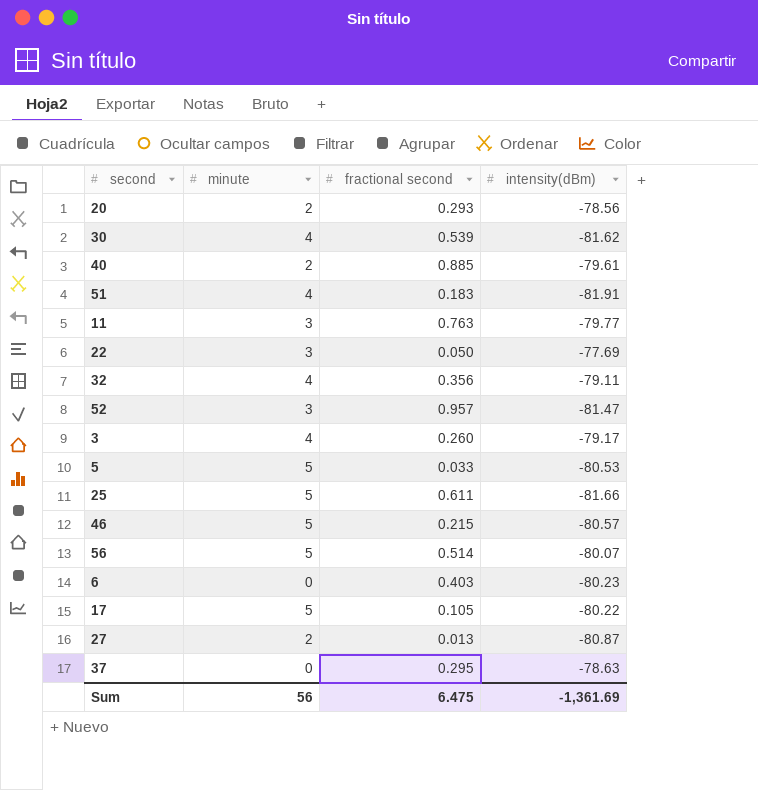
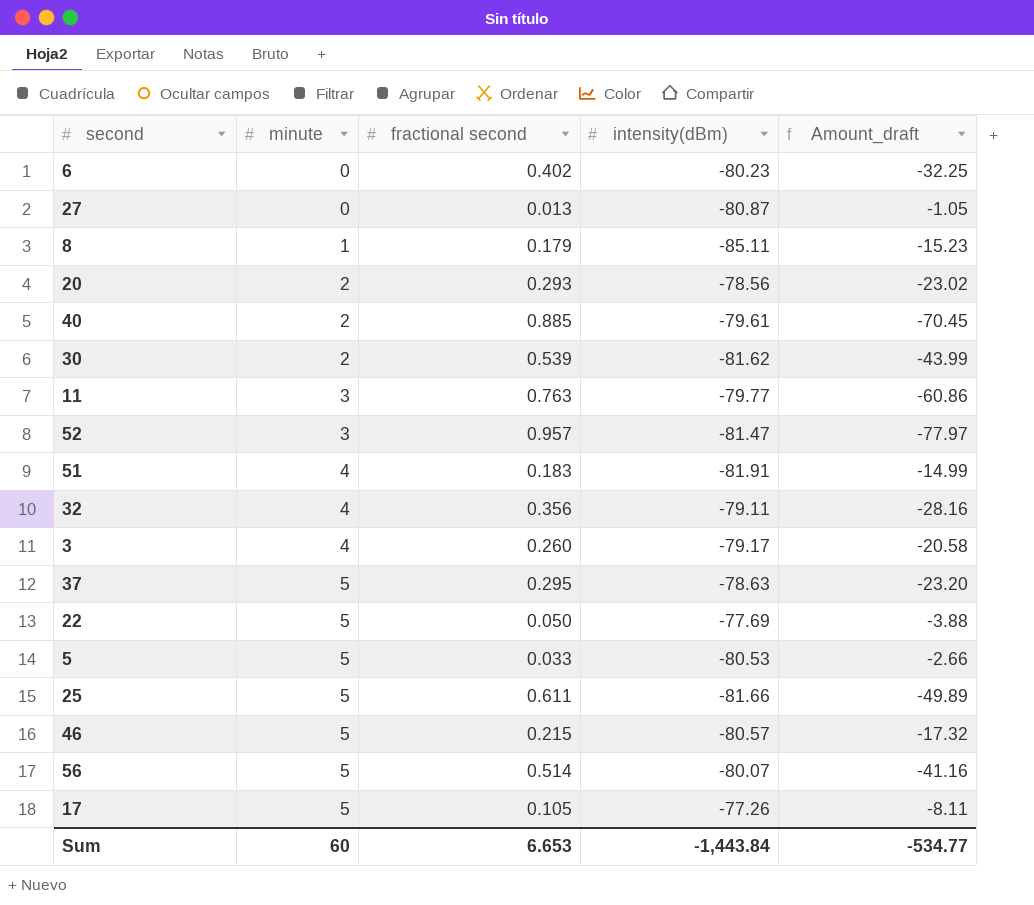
row order: none -> minute ascending
column Amount_draft | formula: none -> [fractional second] * [intensity(dBm)]
6 | fractional second: 0.403 -> 0.402
27 | minute: 2 -> 0
row 8: none -> 1 | 0.179 | -85.11 | -15.23
30 | minute: 4 -> 2
37 | minute: 0 -> 5
22 | minute: 3 -> 5
17 | intensity(dBm): -80.22 -> -77.26
Sum | minute: 56 -> 60
Sum | fractional second: 6.475 -> 6.653
Sum | intensity(dBm): -1,361.69 -> -1,443.84

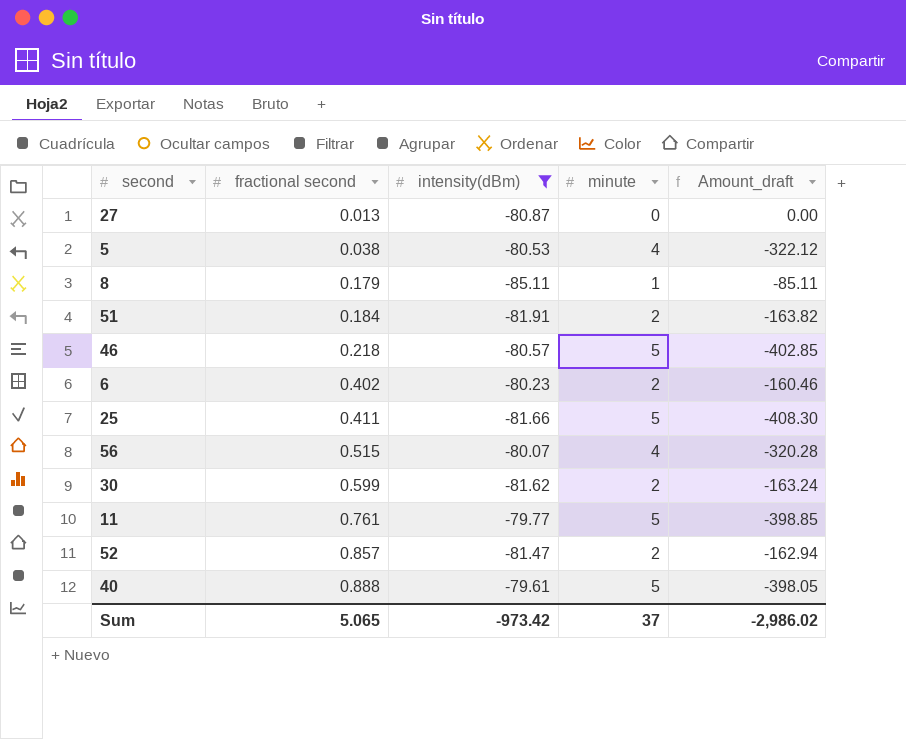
filter: none -> intensity(dBm) <= -79.61
row order: minute ascending -> fractional second ascending
column minute | position: 2 -> 4
column Amount_draft | formula: [fractional second] * [intensity(dBm)] -> [intensity(dBm)] * [minute]
5 | fractional second: 0.033 -> 0.038
5 | minute: 5 -> 4
51 | fractional second: 0.183 -> 0.184
51 | minute: 4 -> 2
46 | fractional second: 0.215 -> 0.218
6 | minute: 0 -> 2
25 | fractional second: 0.611 -> 0.411
56 | fractional second: 0.514 -> 0.515
56 | minute: 5 -> 4
30 | fractional second: 0.539 -> 0.599
11 | fractional second: 0.763 -> 0.761
11 | minute: 3 -> 5
52 | fractional second: 0.957 -> 0.857
52 | minute: 3 -> 2
40 | fractional second: 0.885 -> 0.888
40 | minute: 2 -> 5
Sum | fractional second: 6.653 -> 5.065
Sum | intensity(dBm): -1,443.84 -> -973.42
Sum | minute: 60 -> 37
Sum | Amount_draft: -534.77 -> -2,986.02

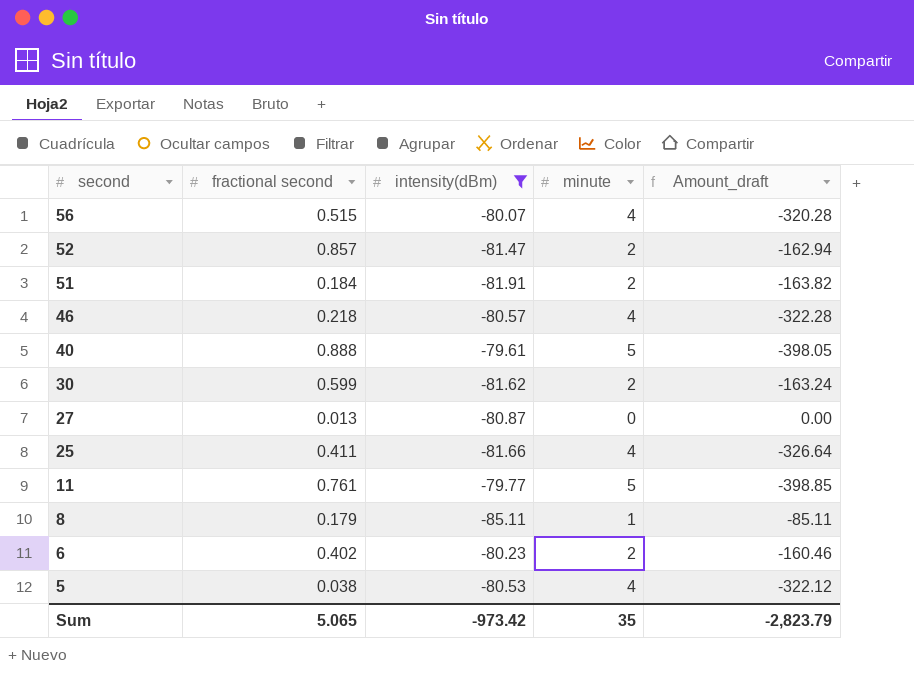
row order: fractional second ascending -> second descending
46 | minute: 5 -> 4
46 | Amount_draft: -402.85 -> -322.28
25 | minute: 5 -> 4
25 | Amount_draft: -408.30 -> -326.64
Sum | minute: 37 -> 35
Sum | Amount_draft: -2,986.02 -> -2,823.79

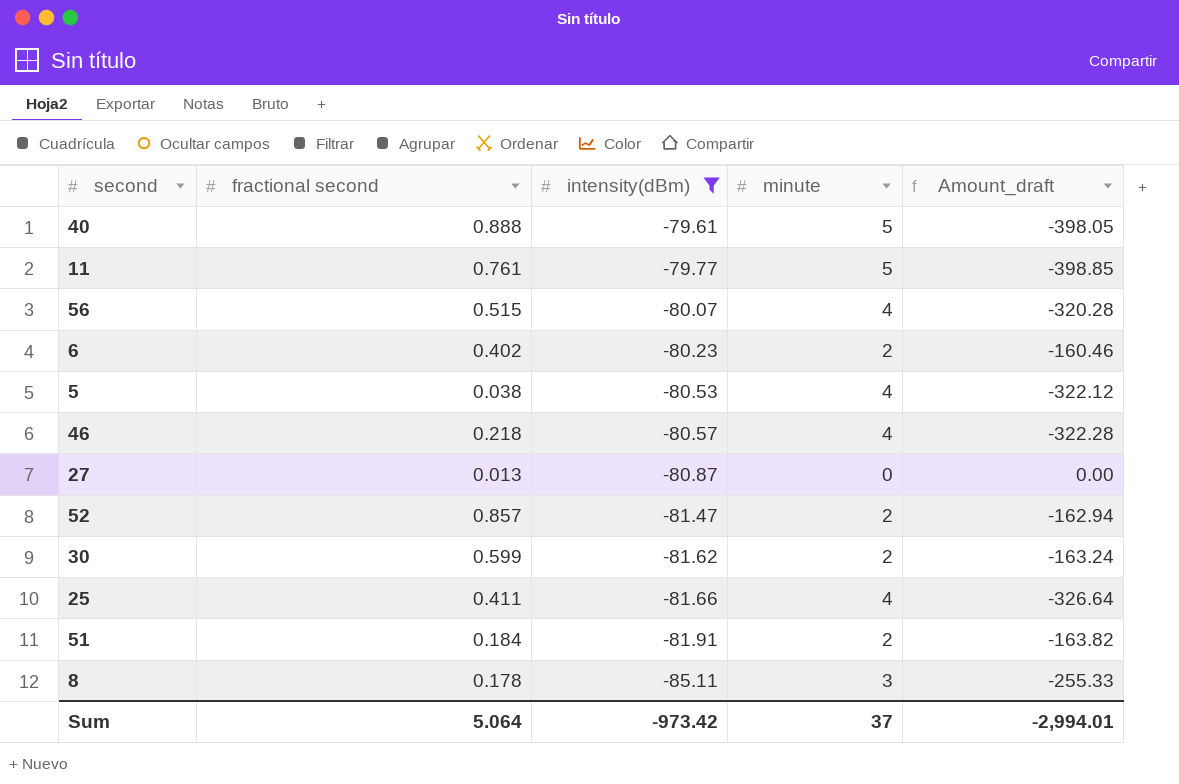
row order: second descending -> intensity(dBm) descending
8 | fractional second: 0.179 -> 0.178
8 | minute: 1 -> 3
8 | Amount_draft: -85.11 -> -255.33
Sum | fractional second: 5.065 -> 5.064
Sum | minute: 35 -> 37
Sum | Amount_draft: -2,823.79 -> -2,994.01

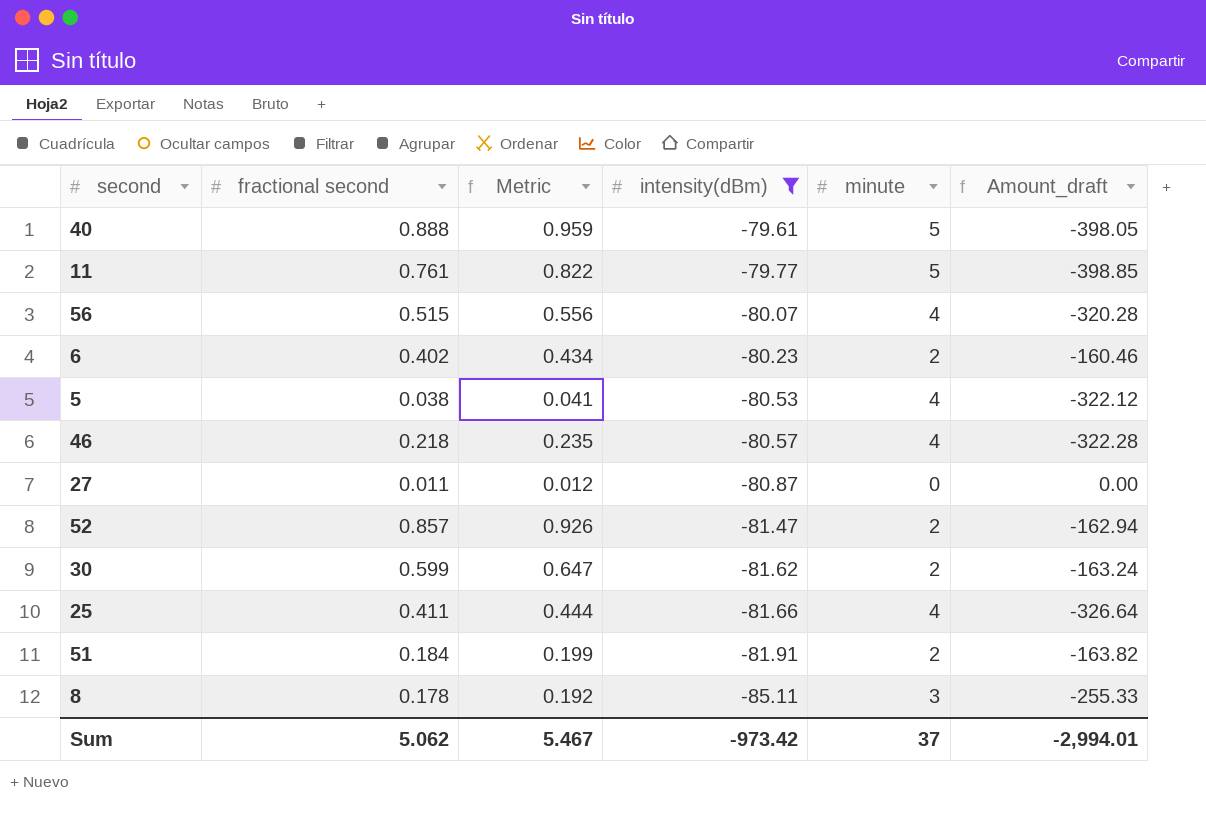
column Metric | formula: none -> [fractional second] * 1.08
27 | fractional second: 0.013 -> 0.011
Sum | fractional second: 5.064 -> 5.062

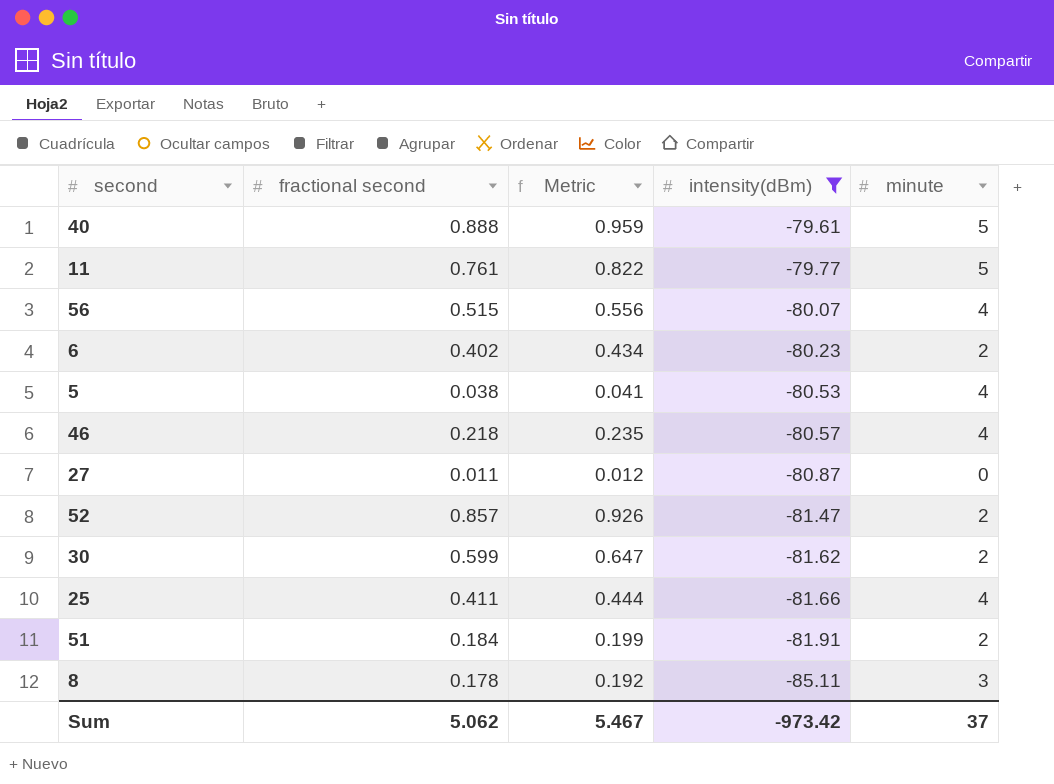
column Amount_draft | formula: [intensity(dBm)] * [minute] -> none

